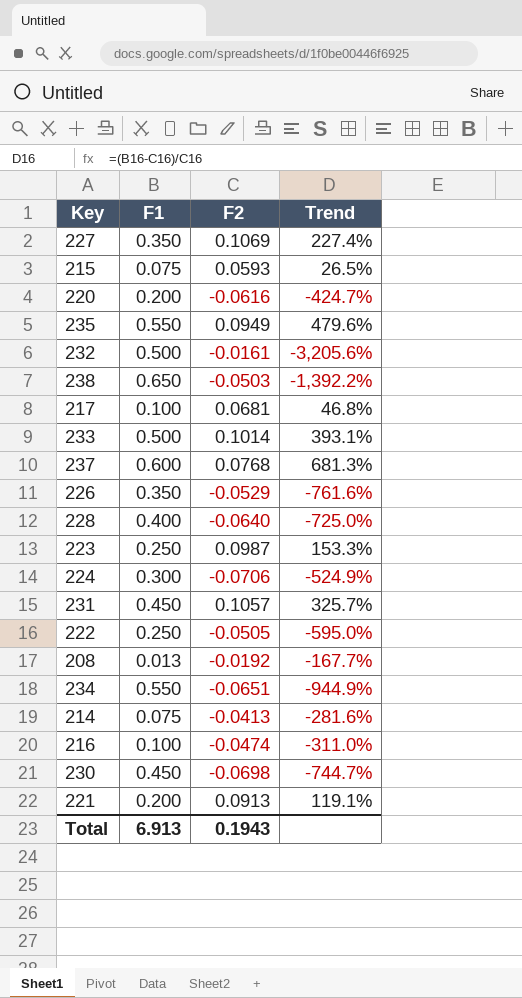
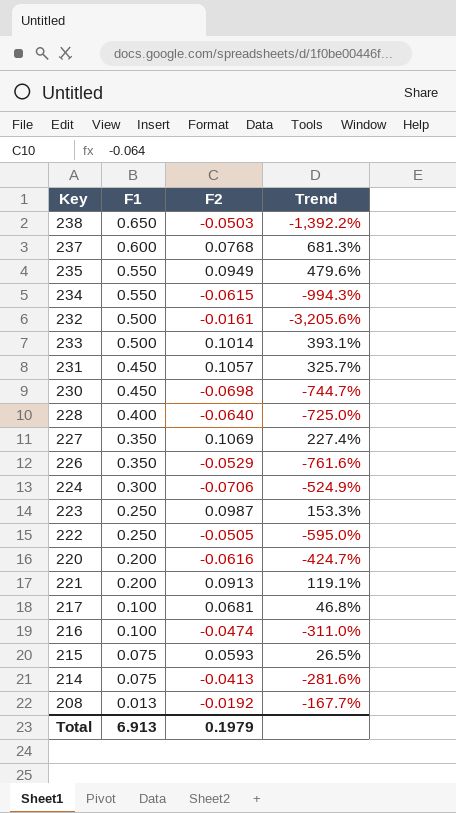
row order: none -> F1 descending
234 | F2: -0.0651 -> -0.0615
234 | Trend: -944.9% -> -994.3%
Total | F2: 0.1943 -> 0.1979

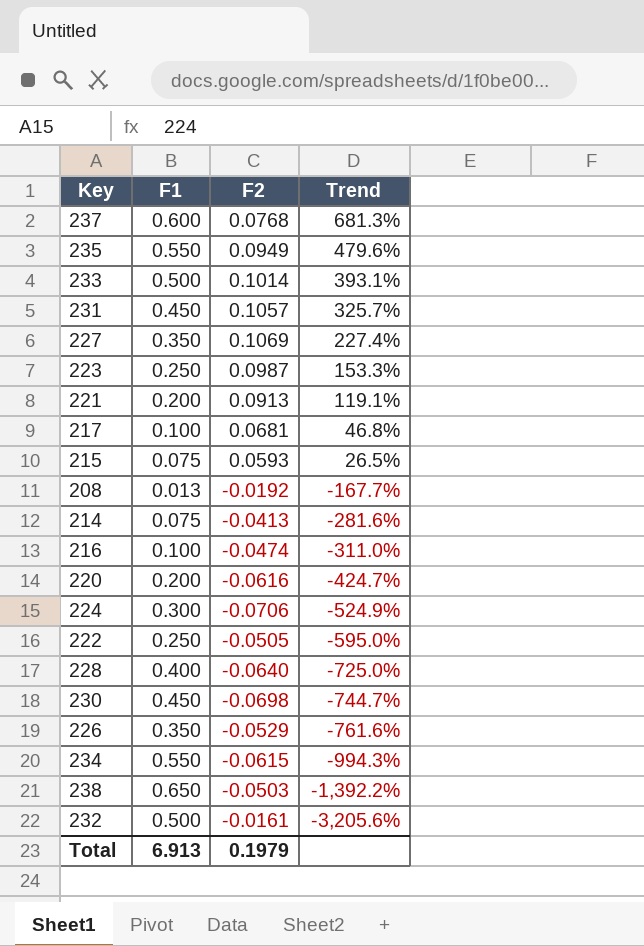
row order: F1 descending -> Trend descending

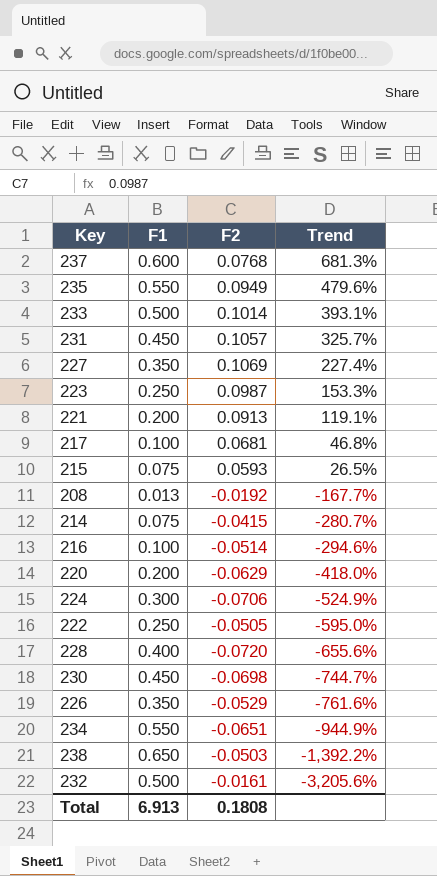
214 | F2: -0.0413 -> -0.0415
214 | Trend: -281.6% -> -280.7%
216 | F2: -0.0474 -> -0.0514
216 | Trend: -311.0% -> -294.6%
220 | F2: -0.0616 -> -0.0629
220 | Trend: -424.7% -> -418.0%
228 | F2: -0.0640 -> -0.0720
228 | Trend: -725.0% -> -655.6%
234 | F2: -0.0615 -> -0.0651
234 | Trend: -994.3% -> -944.9%
Total | F2: 0.1979 -> 0.1808

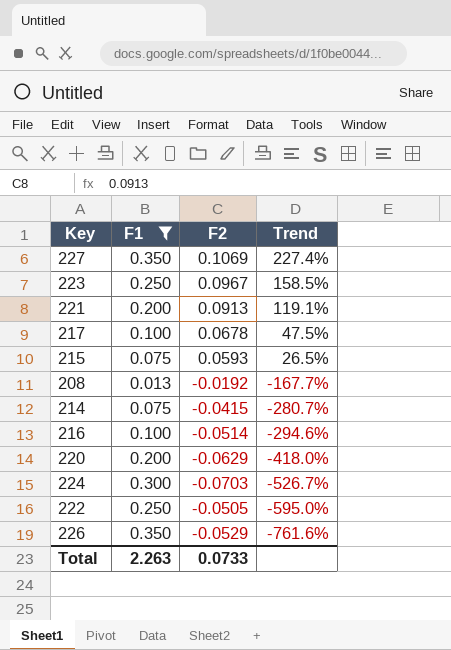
filter: none -> F1 <= 0.350
223 | F2: 0.0987 -> 0.0967
223 | Trend: 153.3% -> 158.5%
217 | F2: 0.0681 -> 0.0678
217 | Trend: 46.8% -> 47.5%
224 | F2: -0.0706 -> -0.0703
224 | Trend: -524.9% -> -526.7%
Total | F1: 6.913 -> 2.263
Total | F2: 0.1808 -> 0.0733

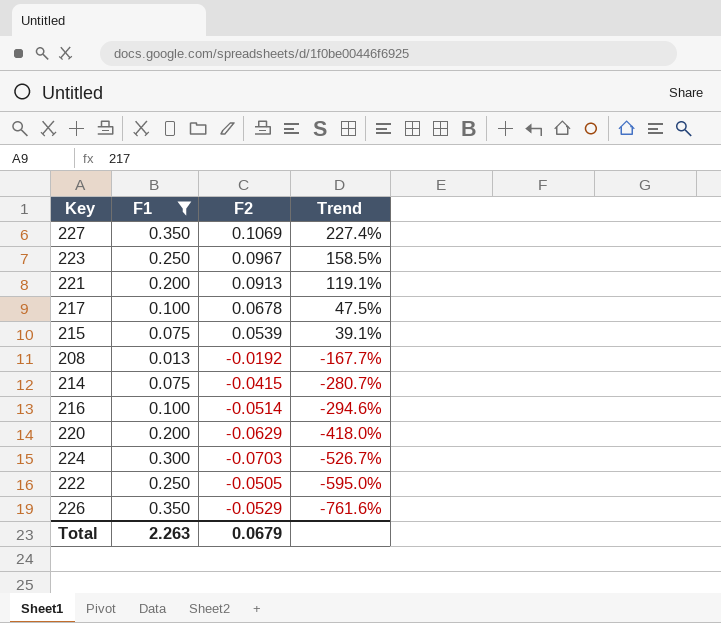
215 | F2: 0.0593 -> 0.0539
215 | Trend: 26.5% -> 39.1%
Total | F2: 0.0733 -> 0.0679

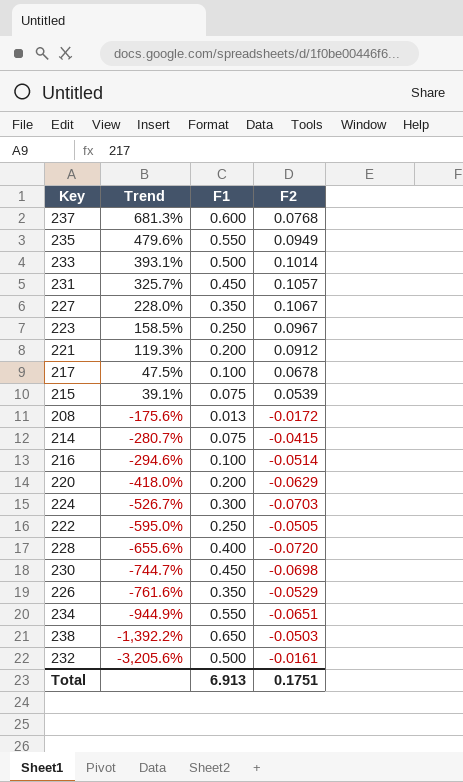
filter: F1 <= 0.350 -> none
column Trend | position: 4 -> 2
227 | Trend: 227.4% -> 228.0%
227 | F2: 0.1069 -> 0.1067
221 | Trend: 119.1% -> 119.3%
221 | F2: 0.0913 -> 0.0912
208 | Trend: -167.7% -> -175.6%
208 | F2: -0.0192 -> -0.0172
Total | F1: 2.263 -> 6.913
Total | F2: 0.0679 -> 0.1751

